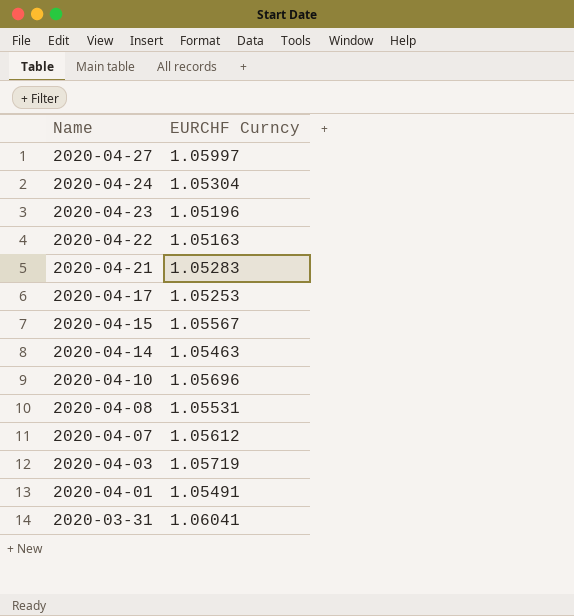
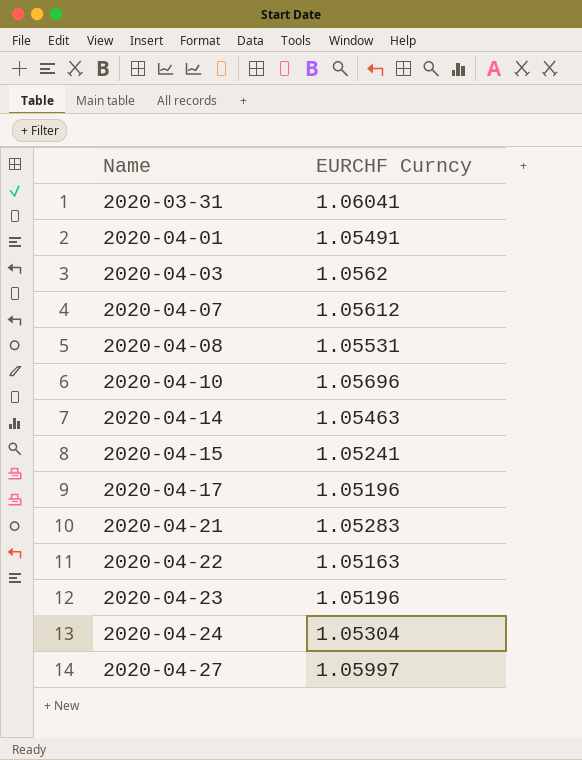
row order: Name descending -> Name ascending
2020-04-03 | EURCHF Curncy: 1.05719 -> 1.0562
2020-04-15 | EURCHF Curncy: 1.05567 -> 1.05241
2020-04-17 | EURCHF Curncy: 1.05253 -> 1.05196

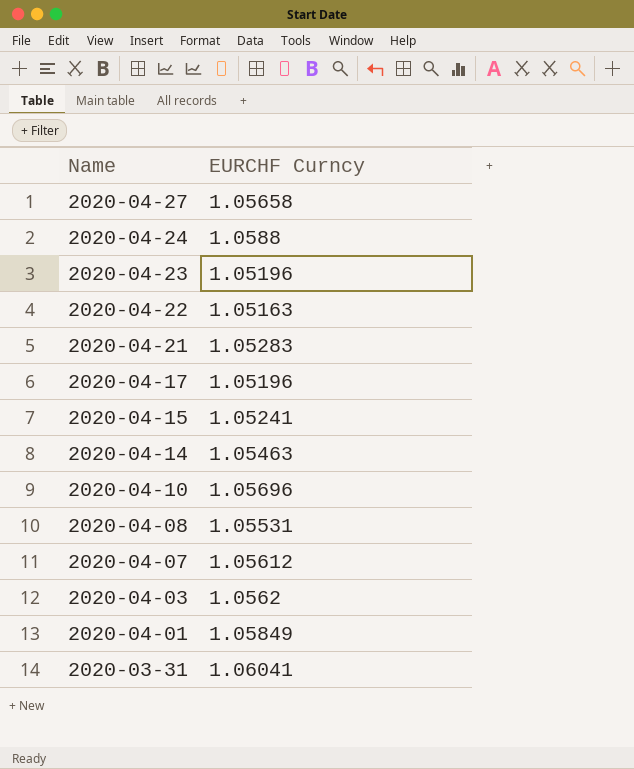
row order: Name ascending -> Name descending
2020-04-27 | EURCHF Curncy: 1.05997 -> 1.05658
2020-04-24 | EURCHF Curncy: 1.05304 -> 1.0588
2020-04-01 | EURCHF Curncy: 1.05491 -> 1.05849

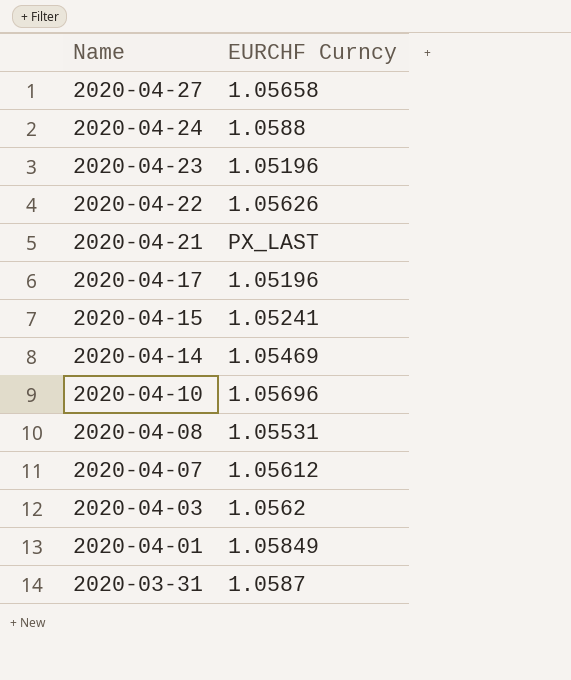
2020-04-22 | EURCHF Curncy: 1.05163 -> 1.05626
2020-04-21 | EURCHF Curncy: 1.05283 -> PX_LAST
2020-04-14 | EURCHF Curncy: 1.05463 -> 1.05469
2020-03-31 | EURCHF Curncy: 1.06041 -> 1.0587

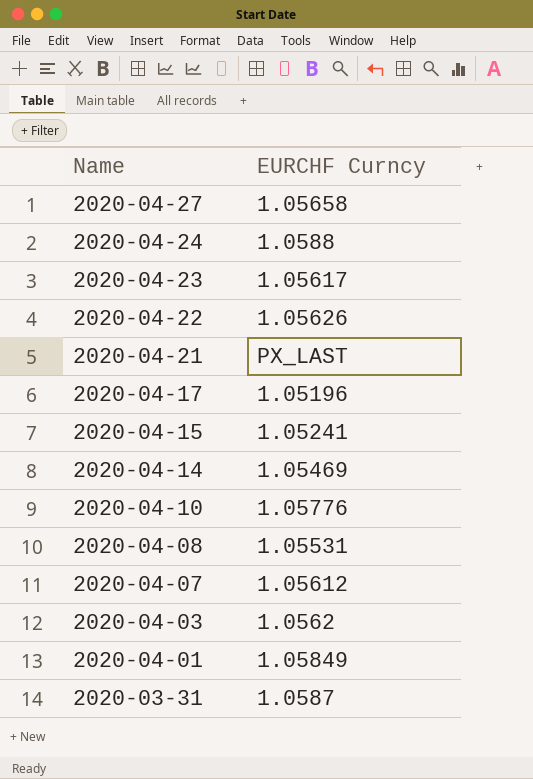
2020-04-23 | EURCHF Curncy: 1.05196 -> 1.05617
2020-04-10 | EURCHF Curncy: 1.05696 -> 1.05776

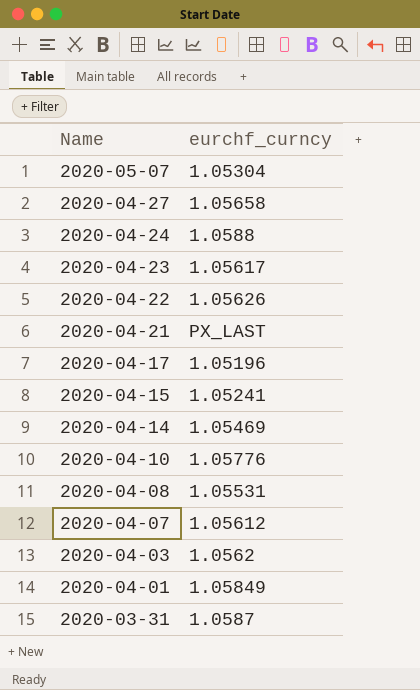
column name: EURCHF Curncy -> eurchf_curncy
row 2020-05-07: none -> 1.05304

